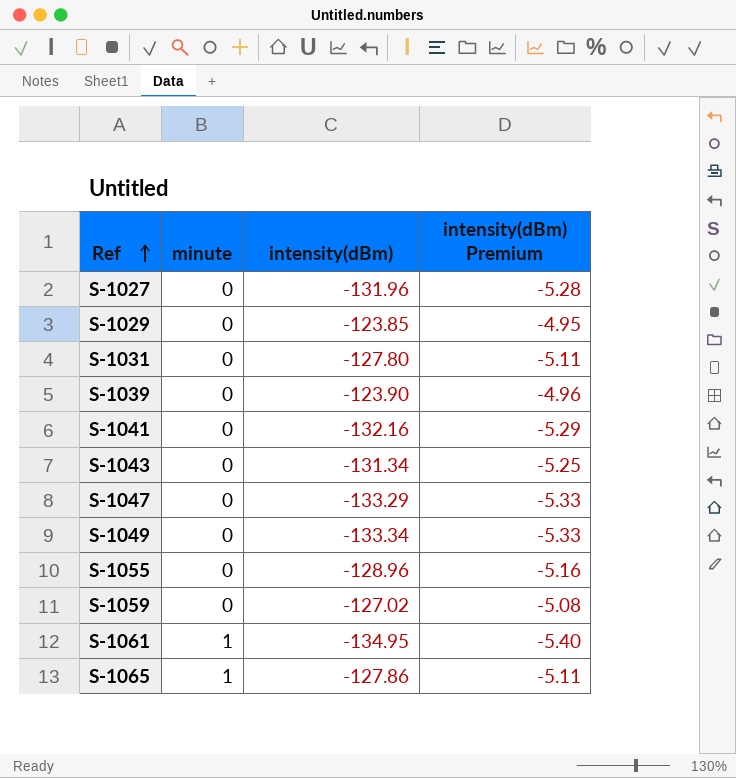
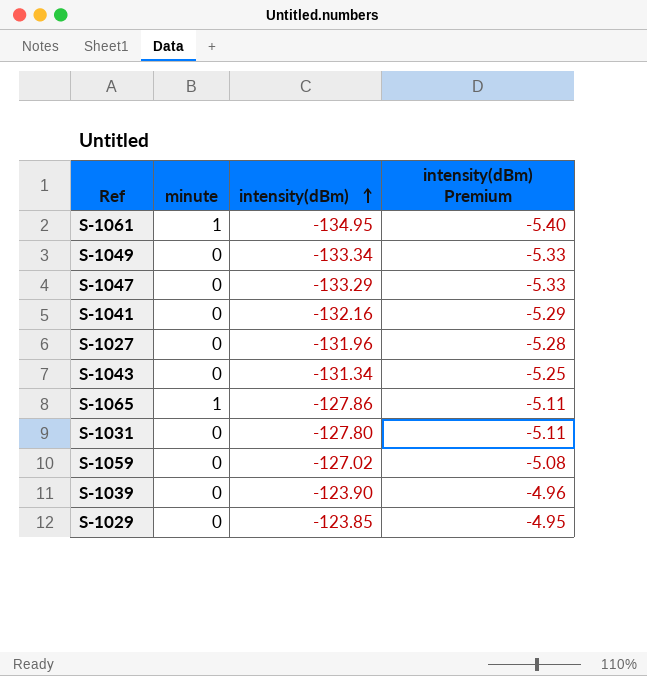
row order: Ref ascending -> intensity(dBm) ascending
row S-1055: 0 | -128.96 | -5.16 -> none

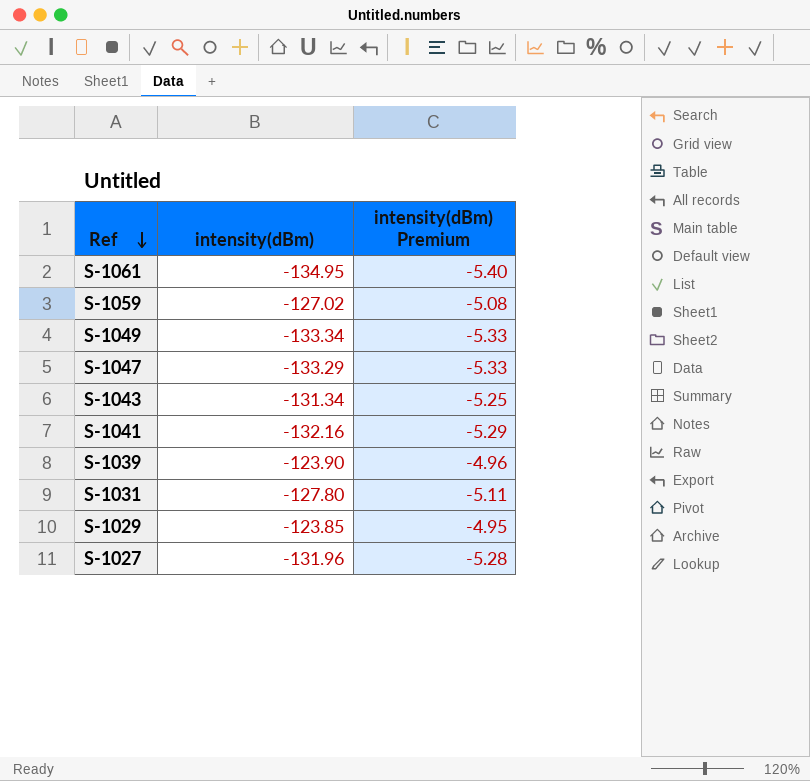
row order: intensity(dBm) ascending -> Ref descending
column minute | position: 2 -> none
row S-1065: 1 | -127.86 | -5.11 -> none

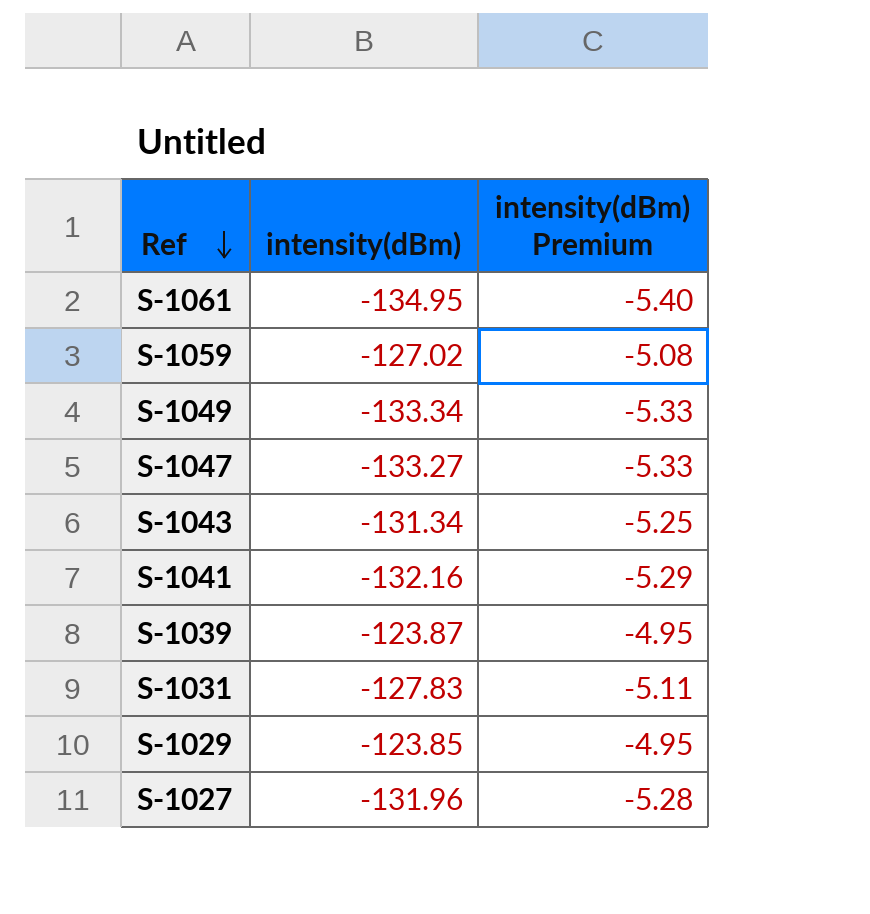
S-1047 | intensity(dBm): -133.29 -> -133.27
S-1039 | intensity(dBm): -123.90 -> -123.87
S-1039 | intensity(dBm) Premium: -4.96 -> -4.95
S-1031 | intensity(dBm): -127.80 -> -127.83

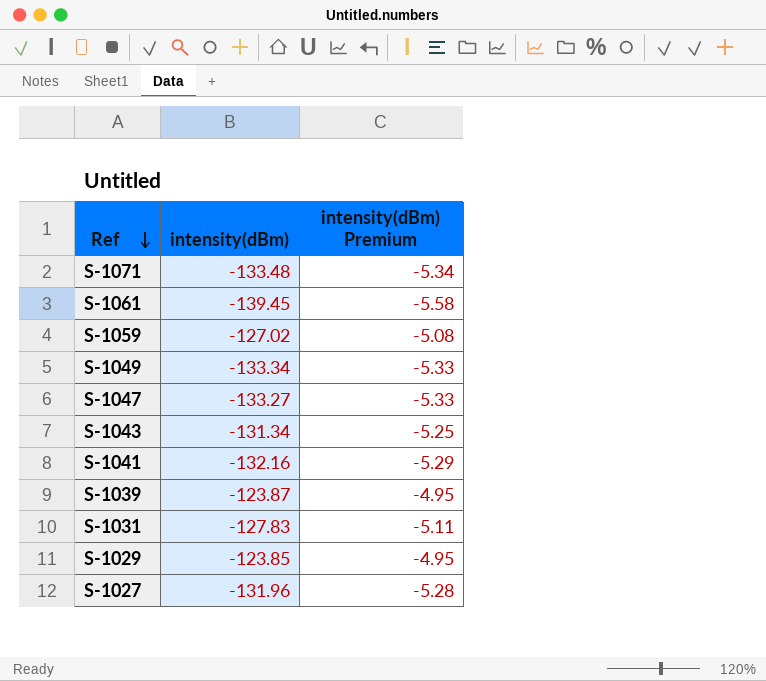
row S-1071: none -> -133.48 | -5.34
S-1061 | intensity(dBm): -134.95 -> -139.45
S-1061 | intensity(dBm) Premium: -5.40 -> -5.58

